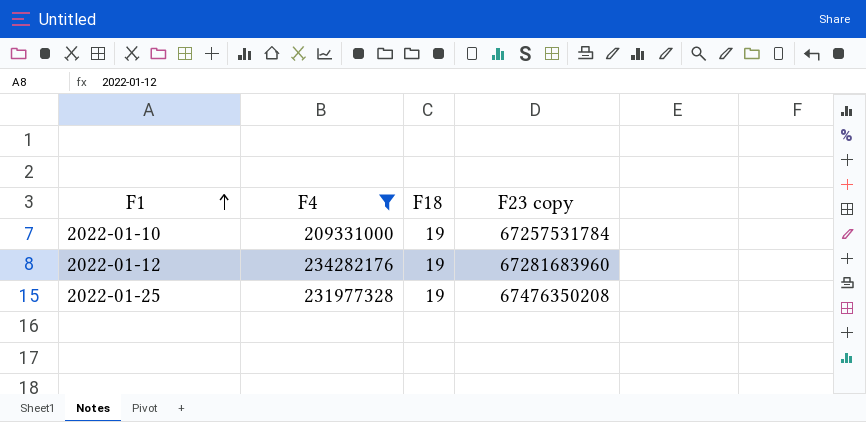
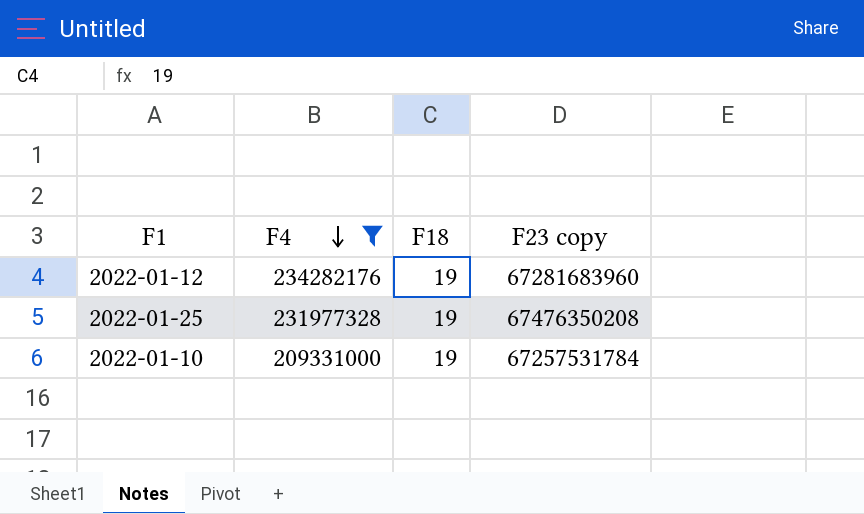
row order: F1 ascending -> F4 descending

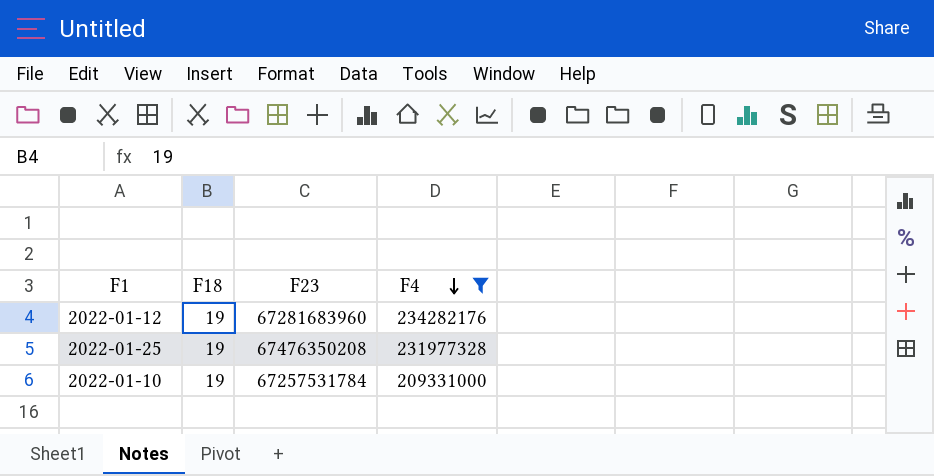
column name: F23 copy -> F23
column F4 | position: 2 -> 4

